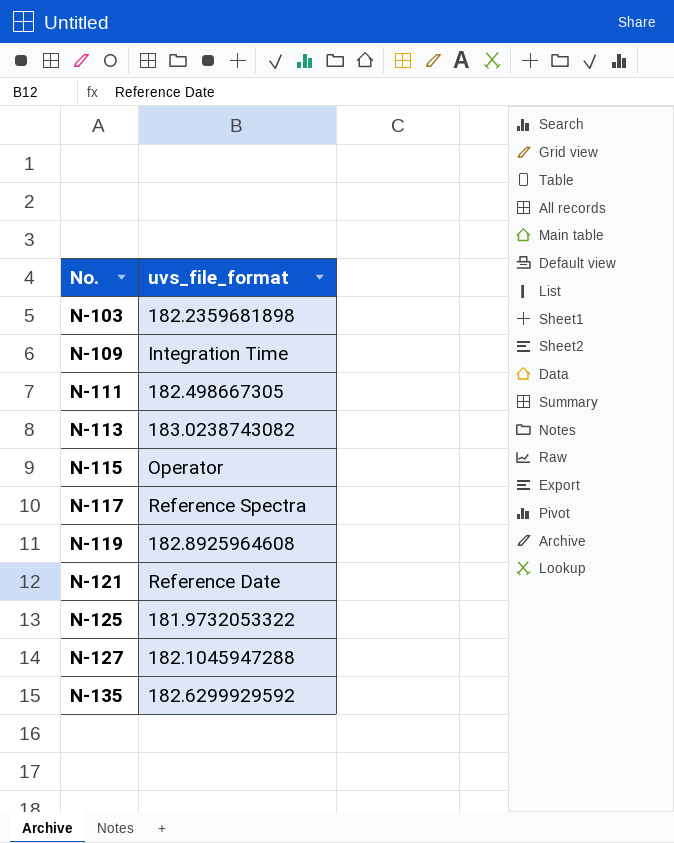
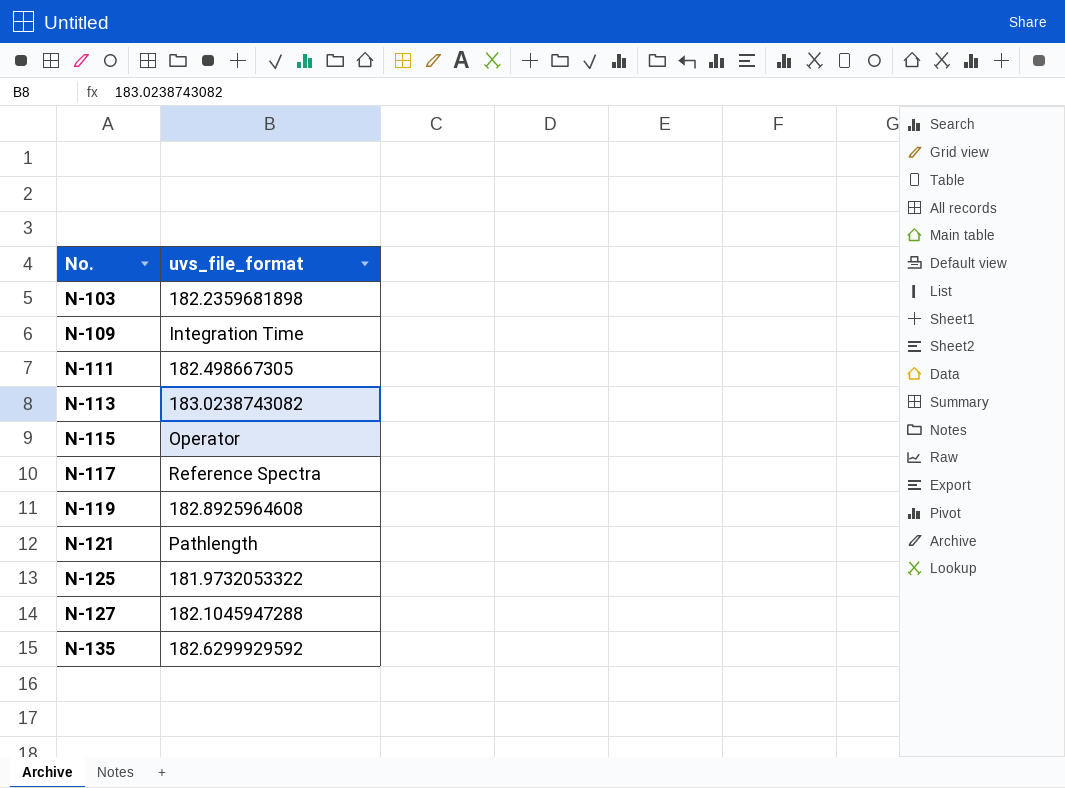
N-121 | uvs_file_format: Reference Date -> Pathlength

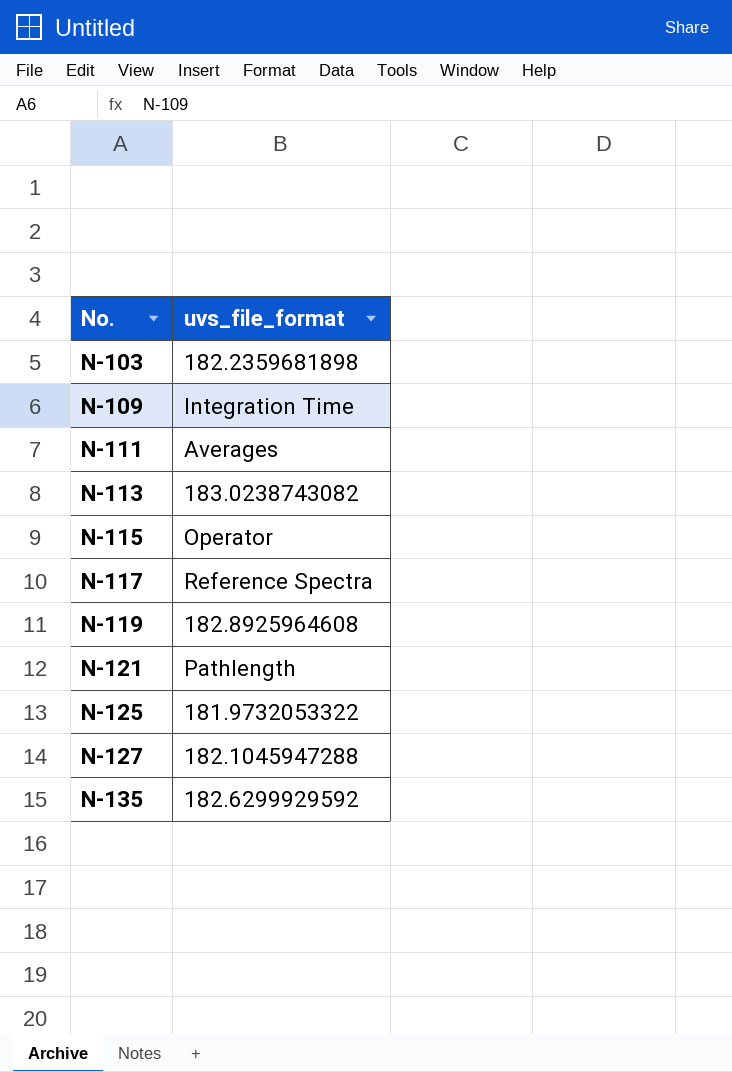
N-111 | uvs_file_format: 182.498667305 -> Averages

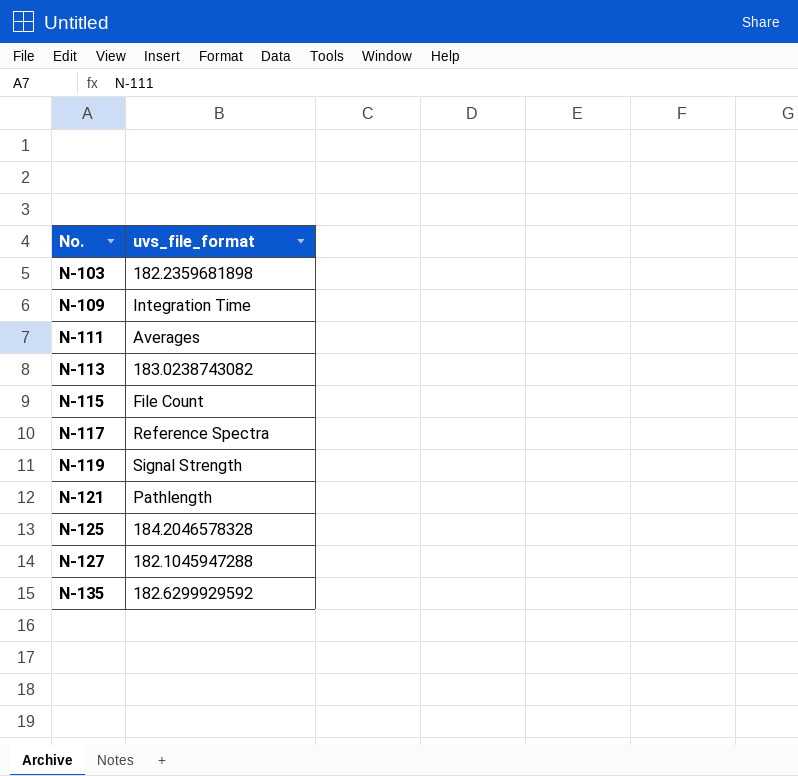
N-115 | uvs_file_format: Operator -> File Count
N-119 | uvs_file_format: 182.8925964608 -> Signal Strength
N-125 | uvs_file_format: 181.9732053322 -> 184.2046578328

